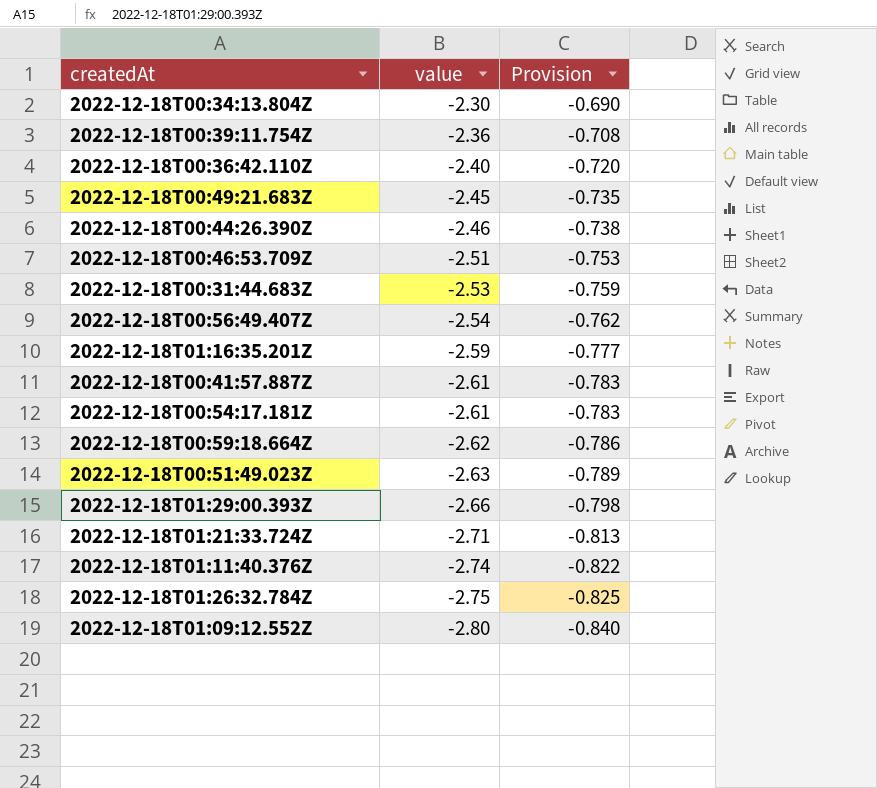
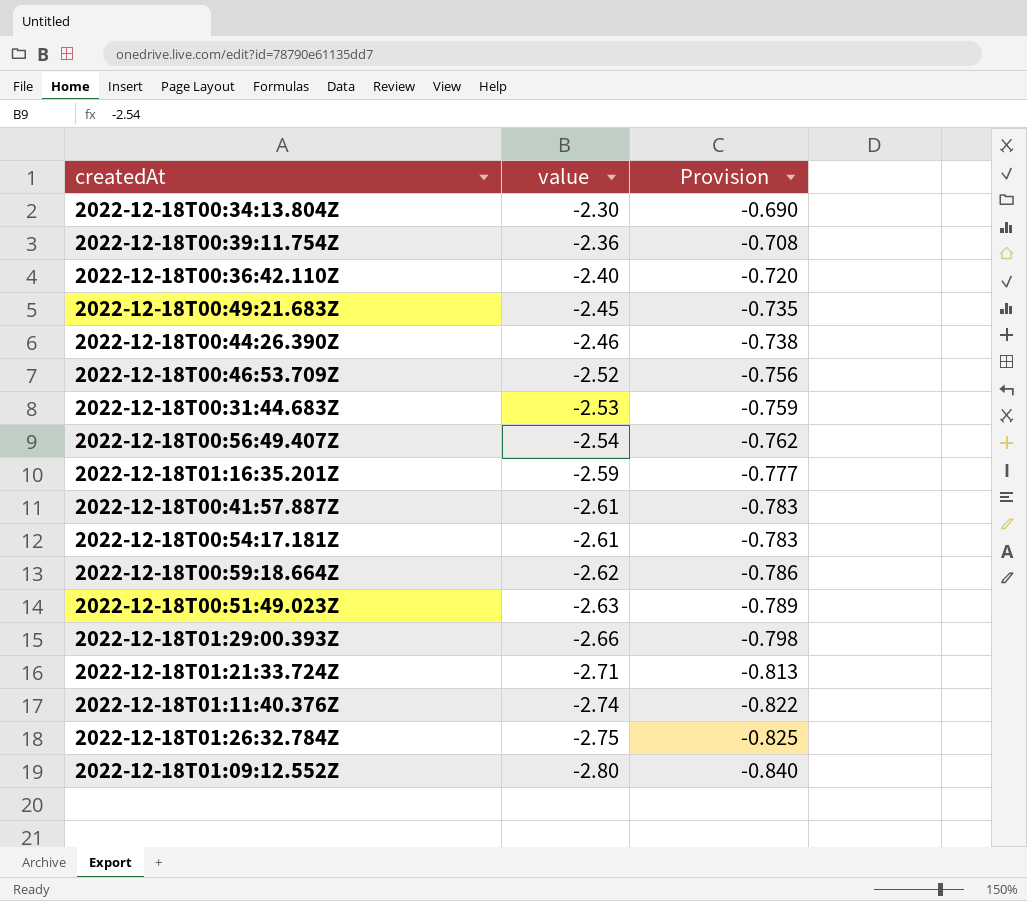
2022-12-18T00:46:53.709Z | value: -2.51 -> -2.52
2022-12-18T00:46:53.709Z | Provision: -0.753 -> -0.756

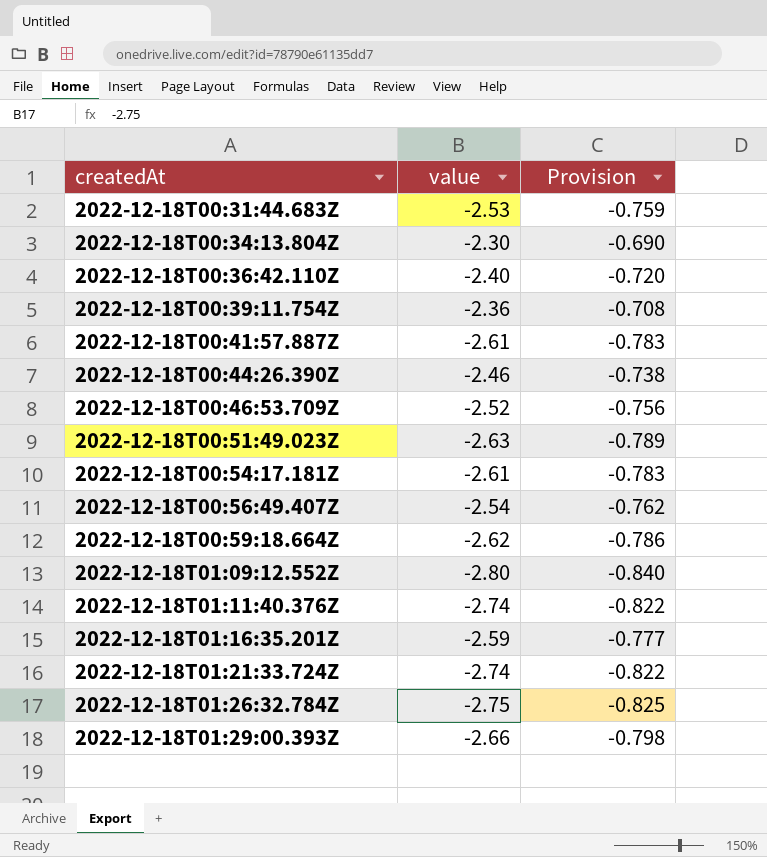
row order: value descending -> createdAt ascending
row 2022-12-18T00:49:21.683Z: -2.45 | -0.735 -> none
2022-12-18T01:21:33.724Z | value: -2.71 -> -2.74
2022-12-18T01:21:33.724Z | Provision: -0.813 -> -0.822

